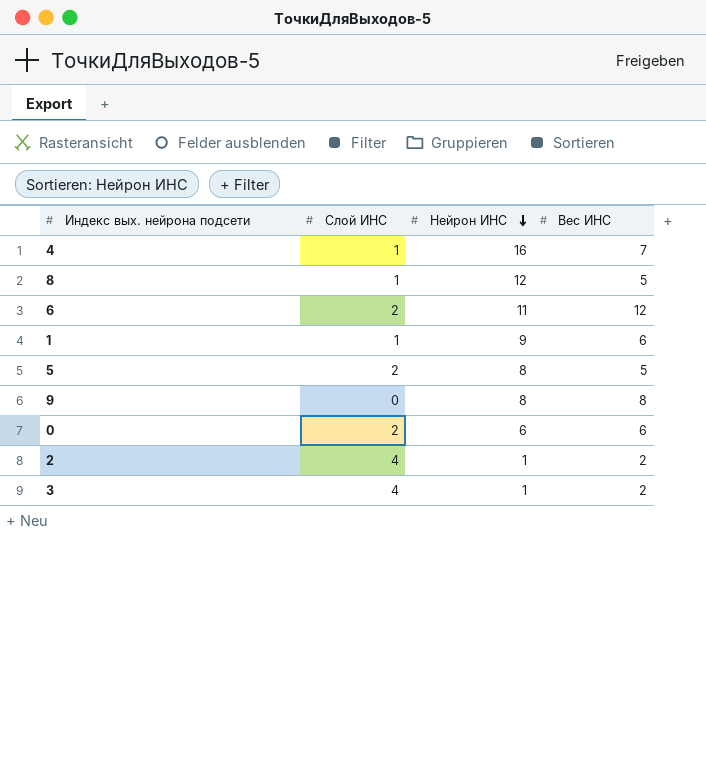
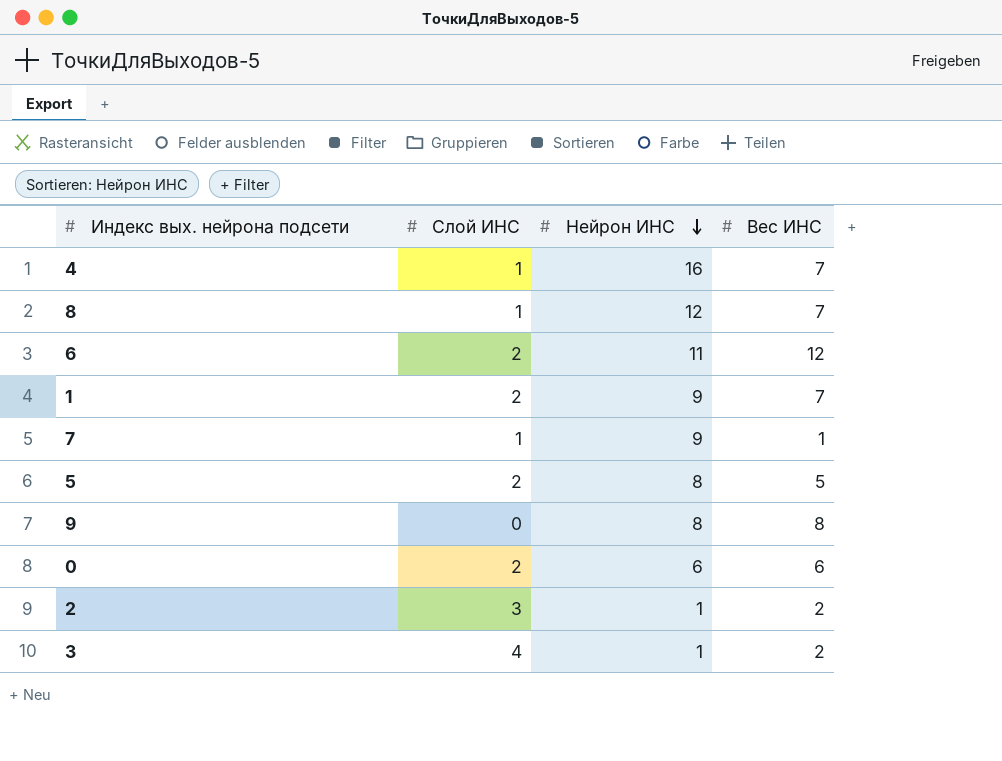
8 | Вес ИНС: 5 -> 7
1 | Слой ИНС: 1 -> 2
1 | Вес ИНС: 6 -> 7
row 7: none -> 1 | 9 | 1
2 | Слой ИНС: 4 -> 3

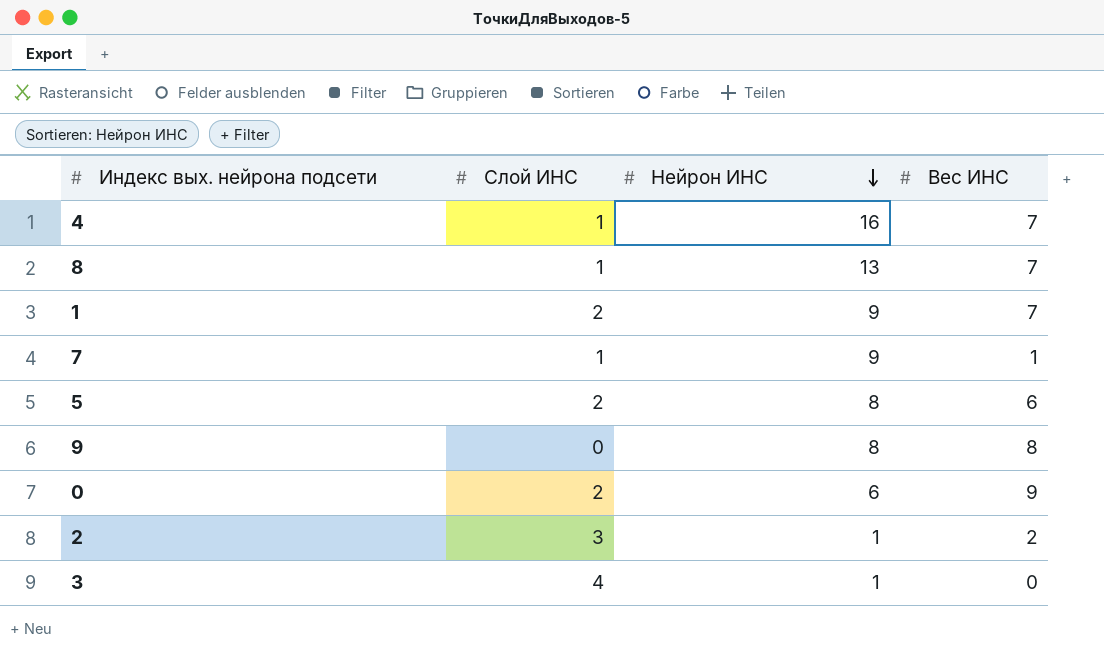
row 6: 2 | 11 | 12 -> none
8 | Нейрон ИНС: 12 -> 13
5 | Вес ИНС: 5 -> 6
0 | Вес ИНС: 6 -> 9
3 | Вес ИНС: 2 -> 0

